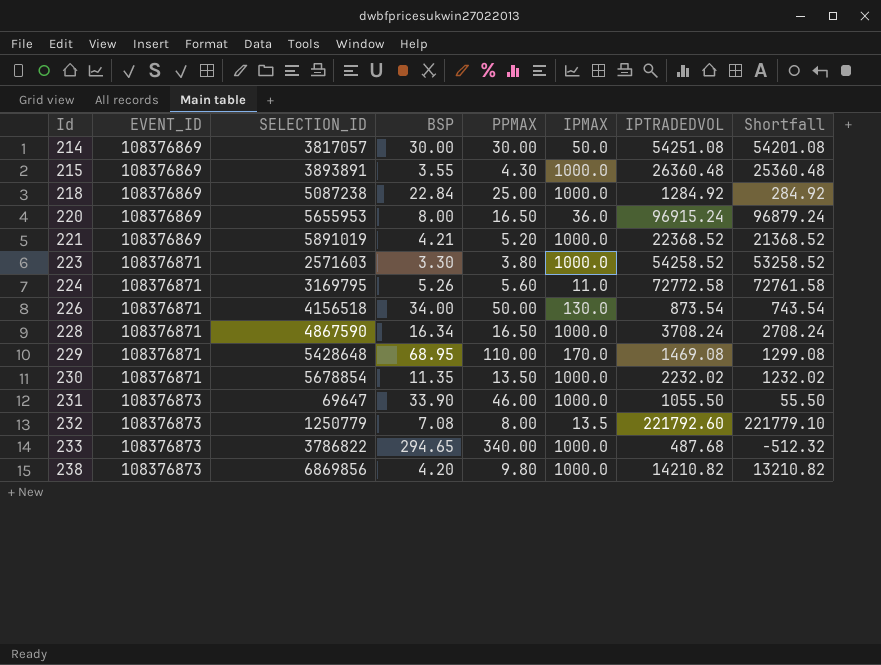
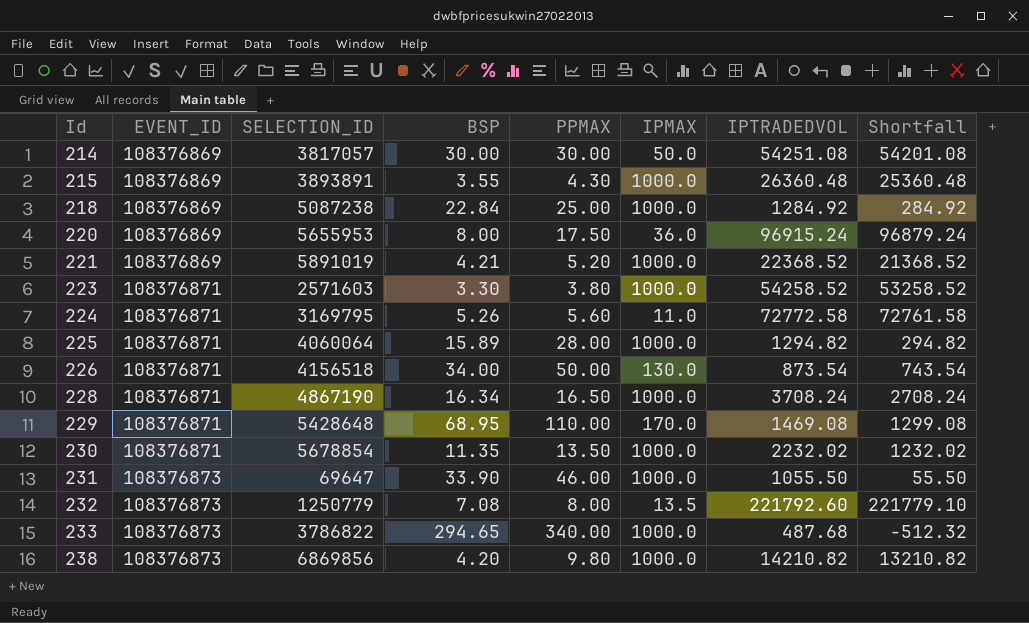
220 | PPMAX: 16.50 -> 17.50
row 225: none -> 108376871 | 4060064 | 15.89 | 28.00 | 1000.0 | 1294.82 | 294.82
228 | SELECTION_ID: 4867590 -> 4867190

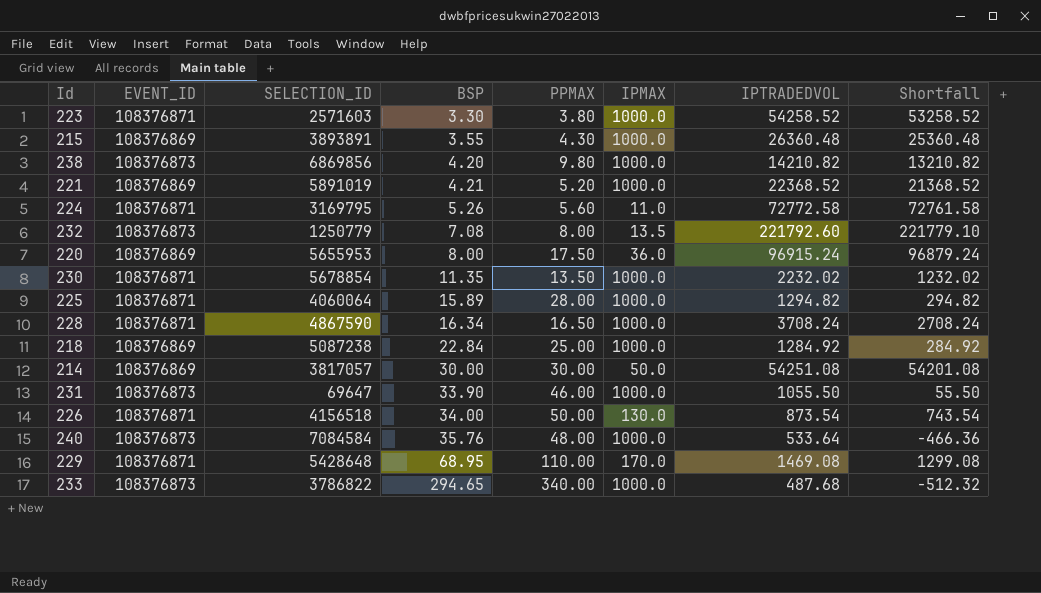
row order: Id ascending -> BSP ascending
228 | SELECTION_ID: 4867190 -> 4867590
row 240: none -> 108376873 | 7084584 | 35.76 | 48.00 | 1000.0 | 533.64 | -466.36

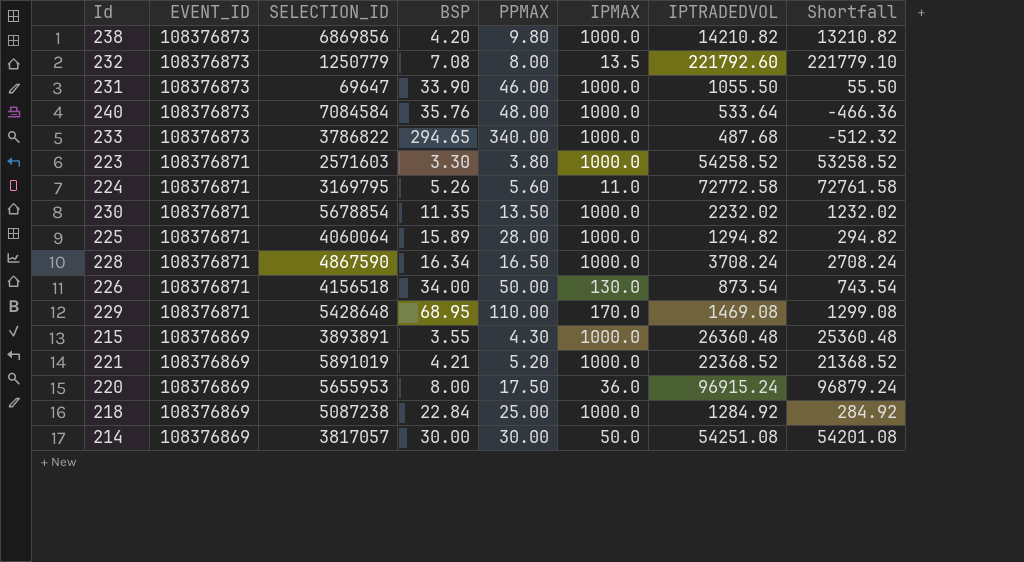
row order: BSP ascending -> EVENT_ID descending

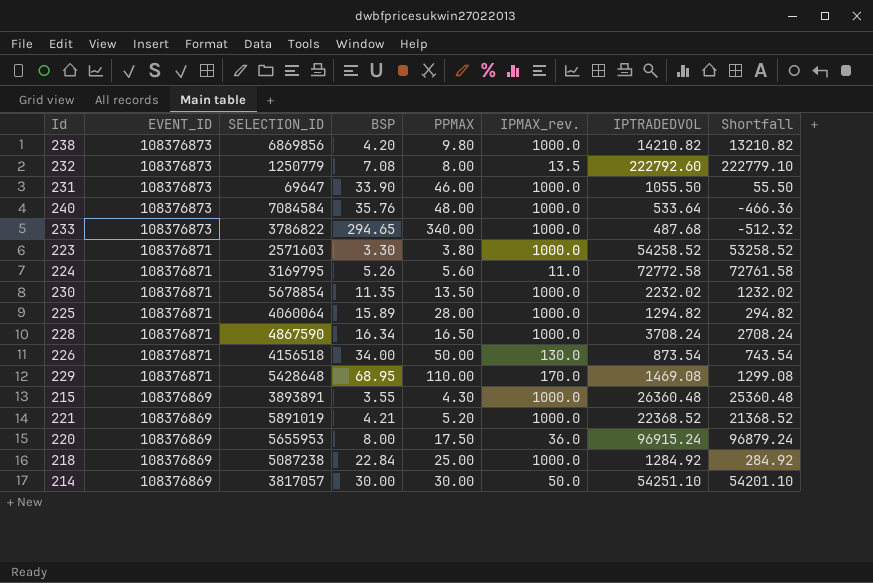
column name: IPMAX -> IPMAX_rev.
232 | IPTRADEDVOL: 221792.60 -> 222792.60
232 | Shortfall: 221779.10 -> 222779.10
214 | IPTRADEDVOL: 54251.08 -> 54251.10
214 | Shortfall: 54201.08 -> 54201.10

